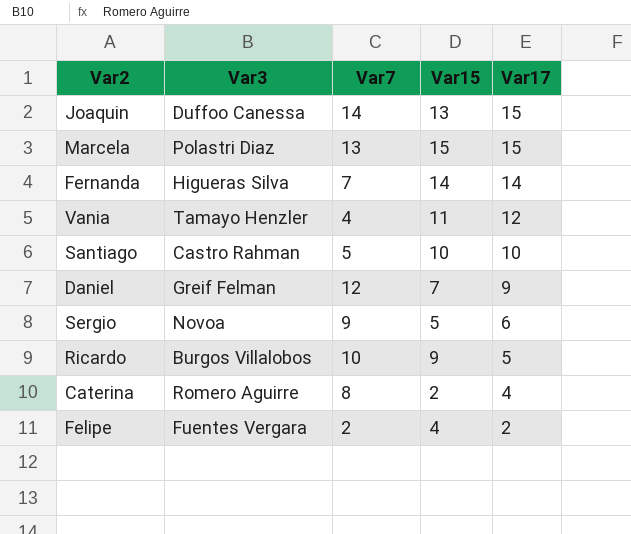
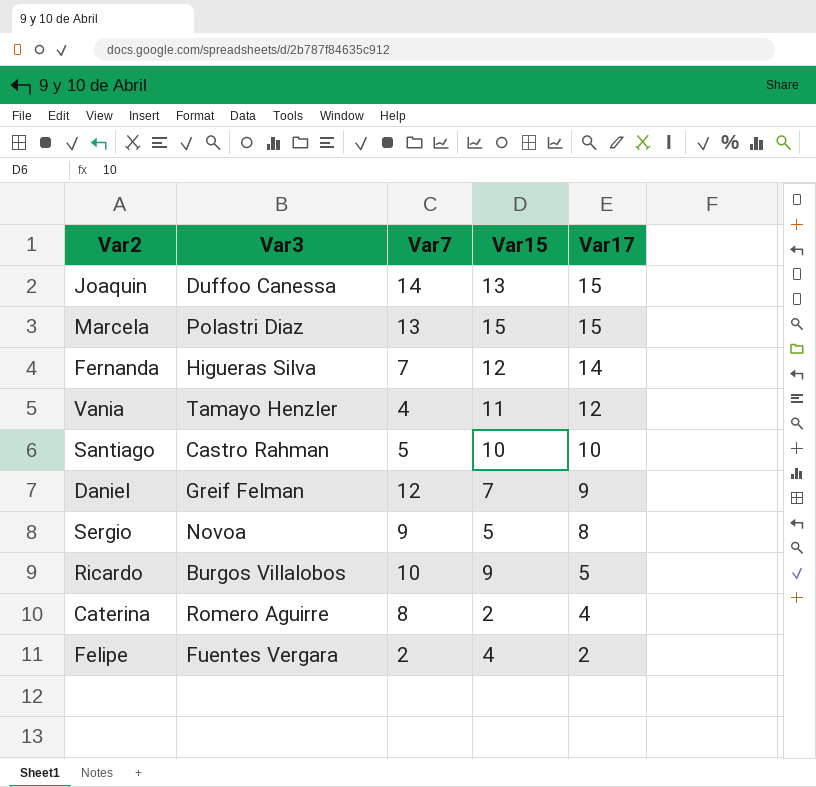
Fernanda | Var15: 14 -> 12
Sergio | Var17: 6 -> 8

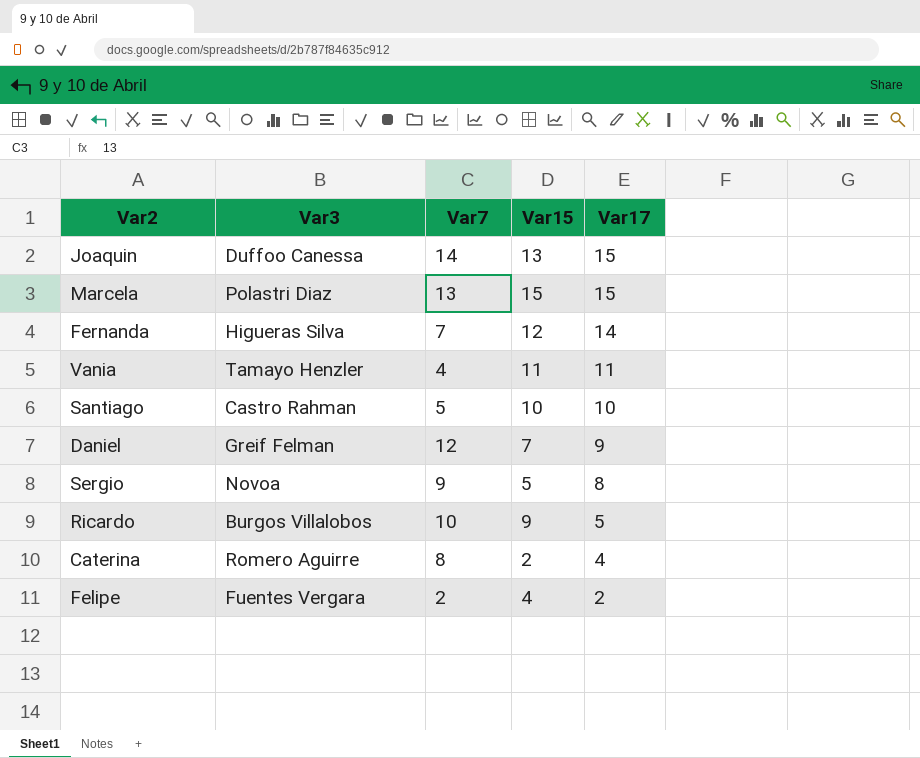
Vania | Var17: 12 -> 11

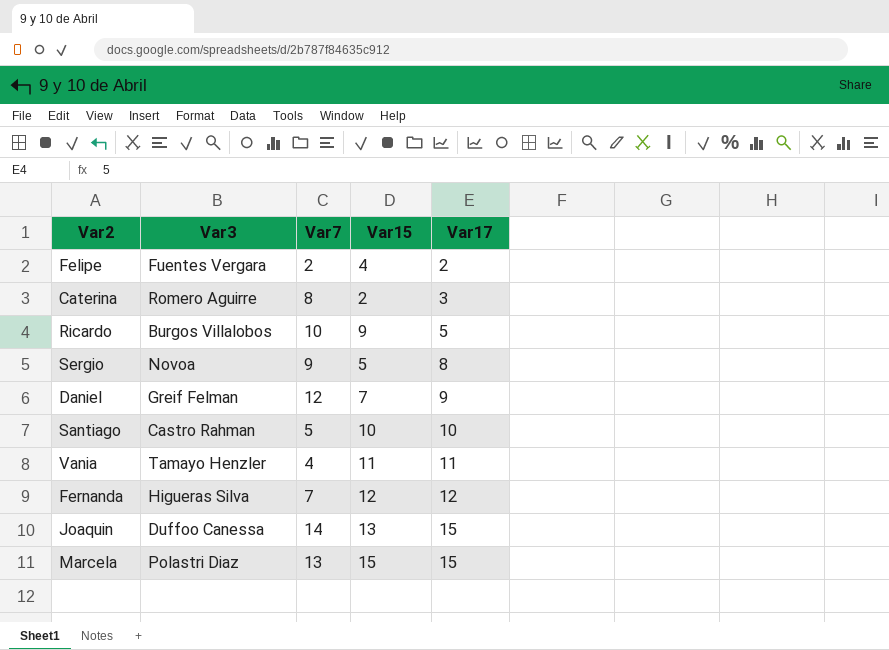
row order: Var17 descending -> Var17 ascending
Caterina | Var17: 4 -> 3
Fernanda | Var17: 14 -> 12

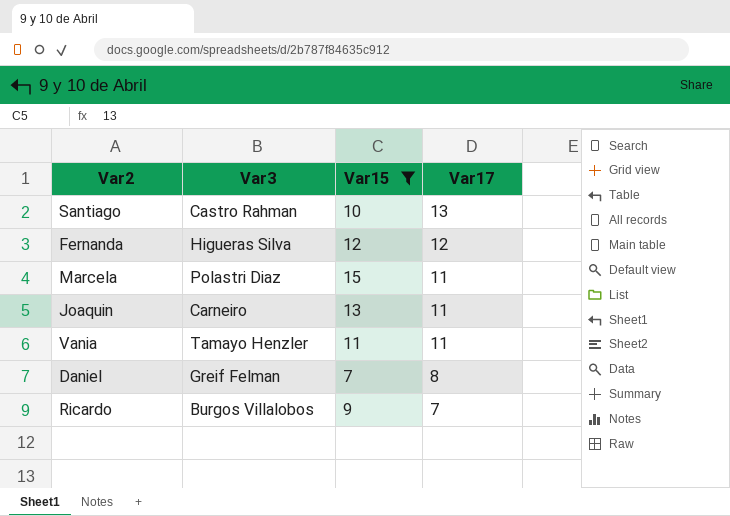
filter: none -> Var15 >= 7
row order: Var17 ascending -> Var17 descending
column Var7 | position: 3 -> none
Santiago | Var17: 10 -> 13
Marcela | Var17: 15 -> 11
Joaquin | Var3: Duffoo Canessa -> Carneiro
Joaquin | Var17: 15 -> 11
Daniel | Var17: 9 -> 8
Ricardo | Var17: 5 -> 7

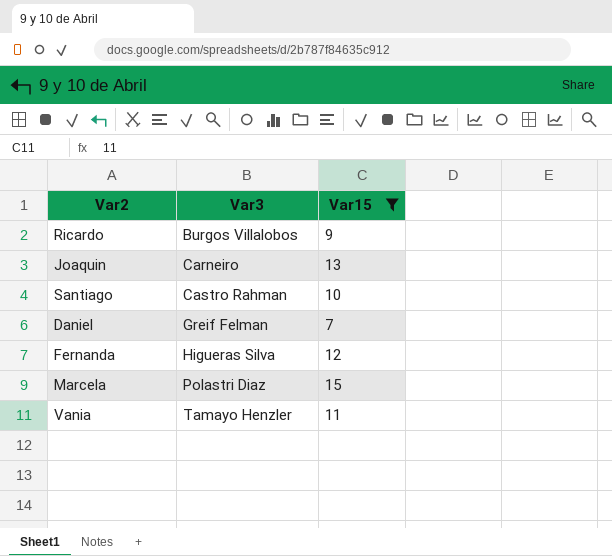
row order: Var17 descending -> Var3 ascending
column Var17 | position: 4 -> none

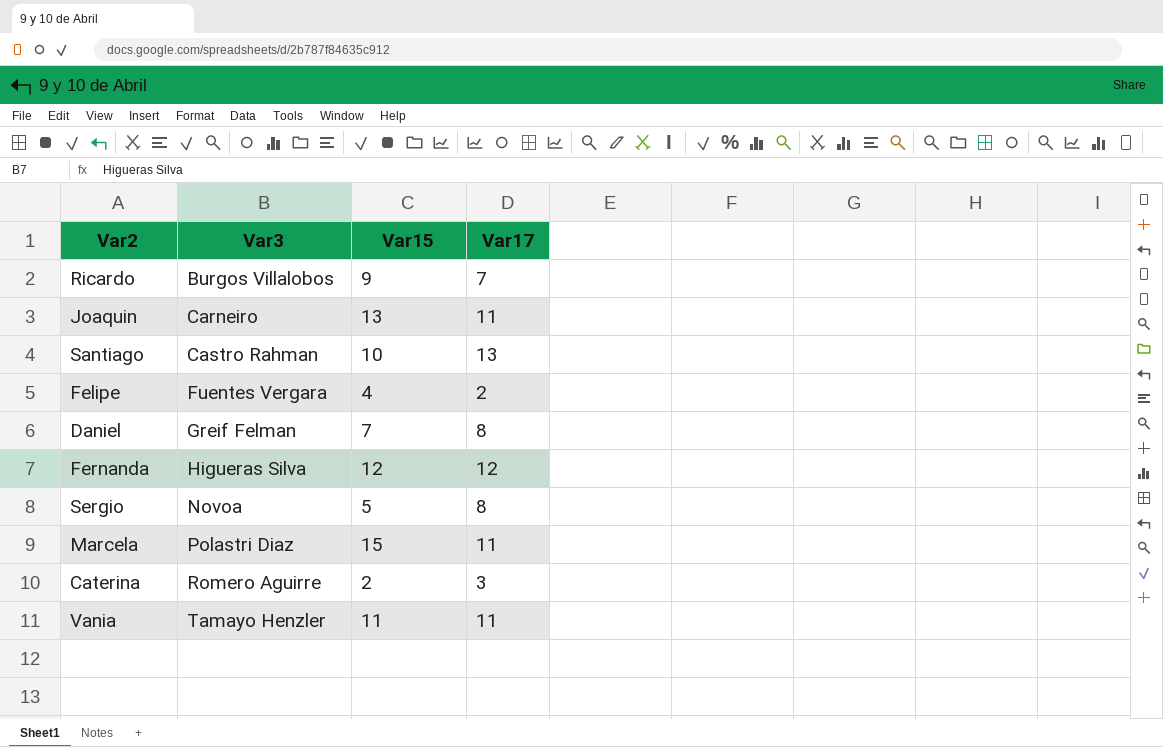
filter: Var15 >= 7 -> none
column Var17 | position: none -> 4

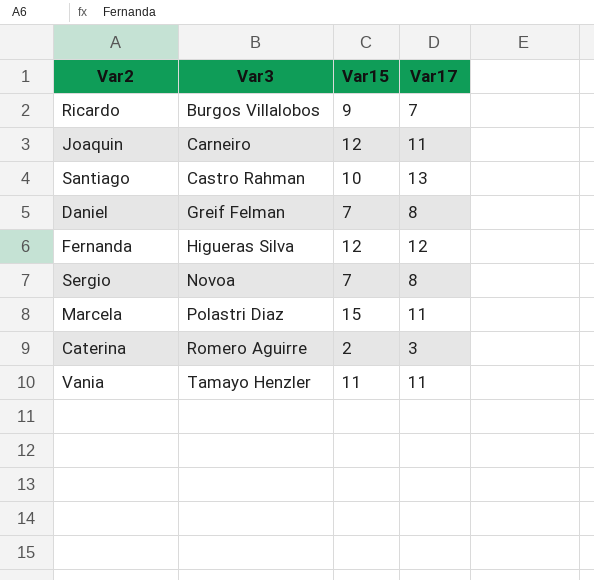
row Felipe: Fuentes Vergara | 4 | 2 -> none
Joaquin | Var15: 13 -> 12
Sergio | Var15: 5 -> 7

